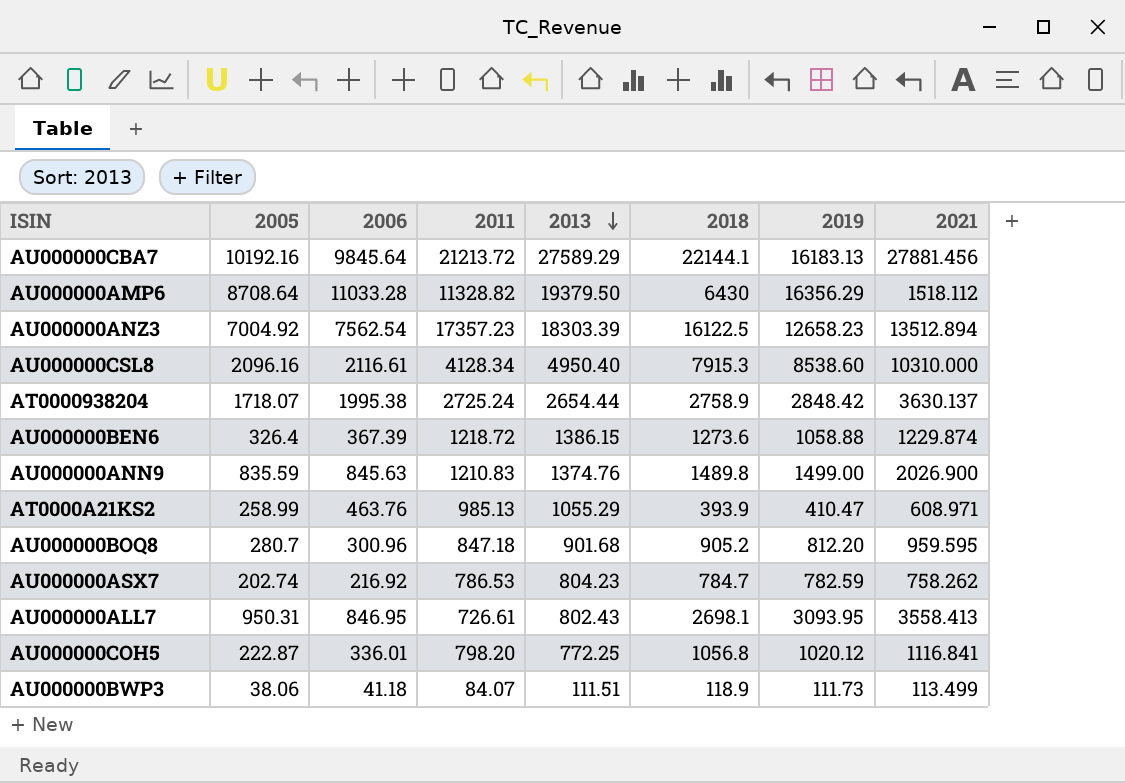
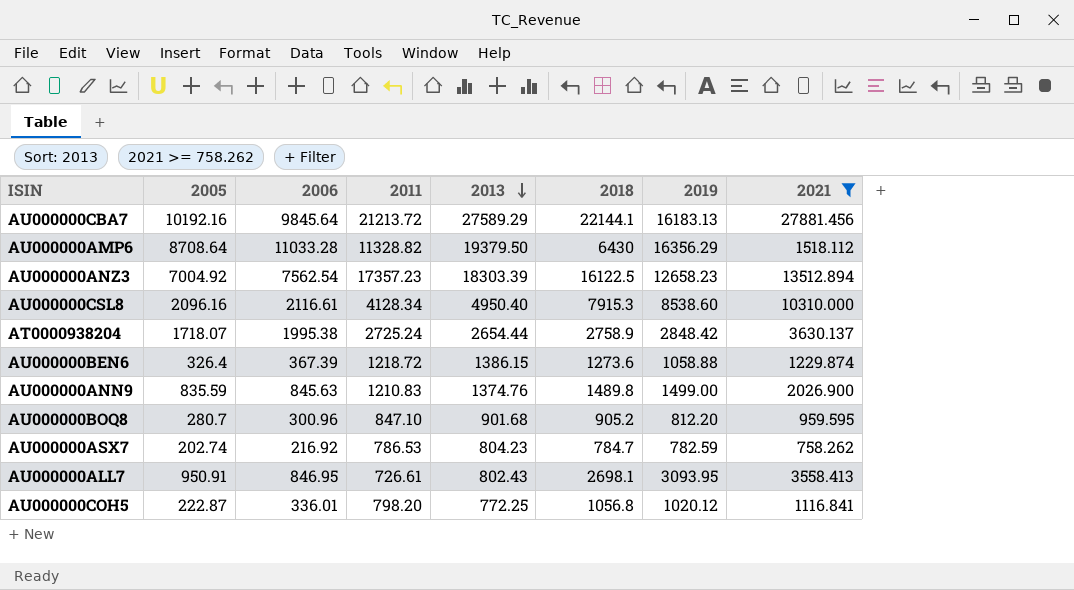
filter: none -> 2021 >= 758.262
AU000000BOQ8 | 2011: 847.18 -> 847.10
AU000000ALL7 | 2005: 950.31 -> 950.91

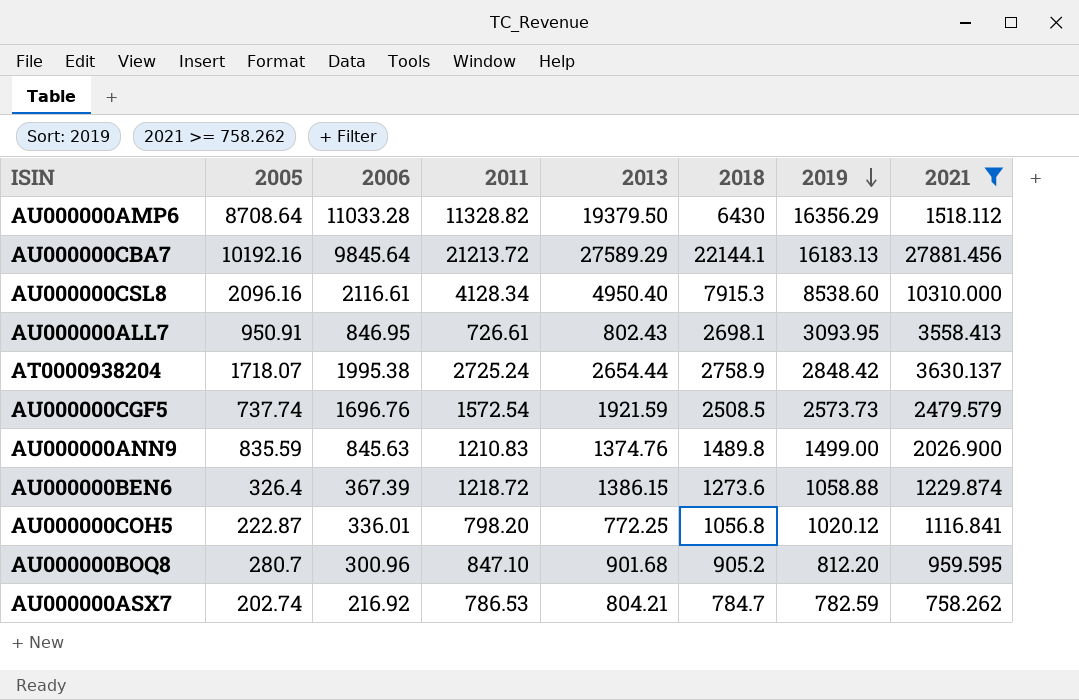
row order: 2013 descending -> 2019 descending
row AU000000ANZ3: 7004.92 | 7562.54 | 17357.23 | 18303.39 | 16122.5 | 12658.23 | 13512.894 -> none
row AU000000CGF5: none -> 737.74 | 1696.76 | 1572.54 | 1921.59 | 2508.5 | 2573.73 | 2479.579
AU000000ASX7 | 2013: 804.23 -> 804.21

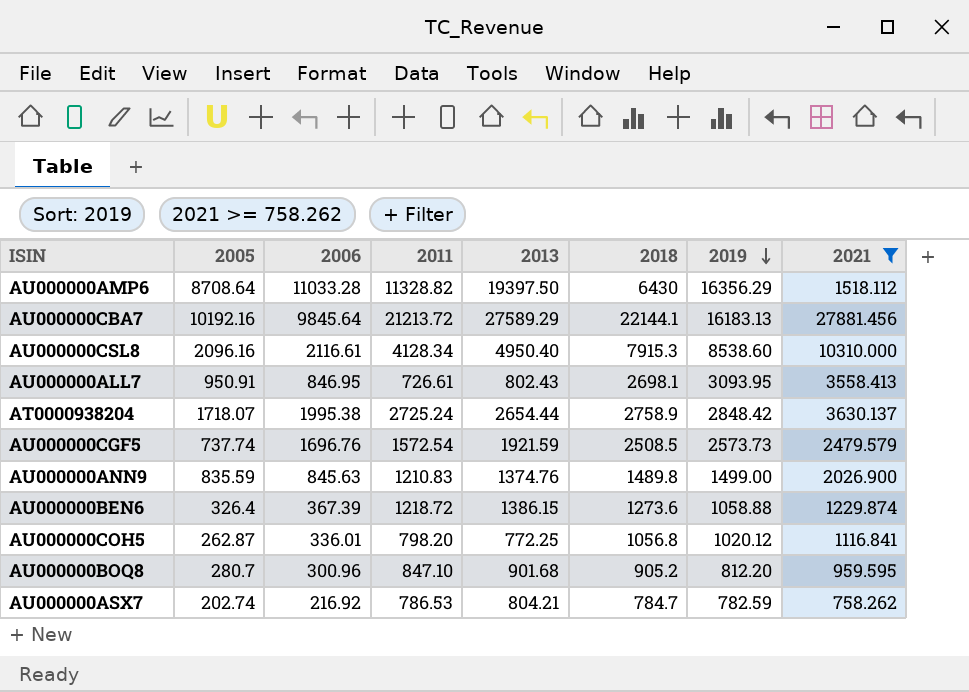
AU000000AMP6 | 2013: 19379.50 -> 19397.50
AU000000COH5 | 2005: 222.87 -> 262.87

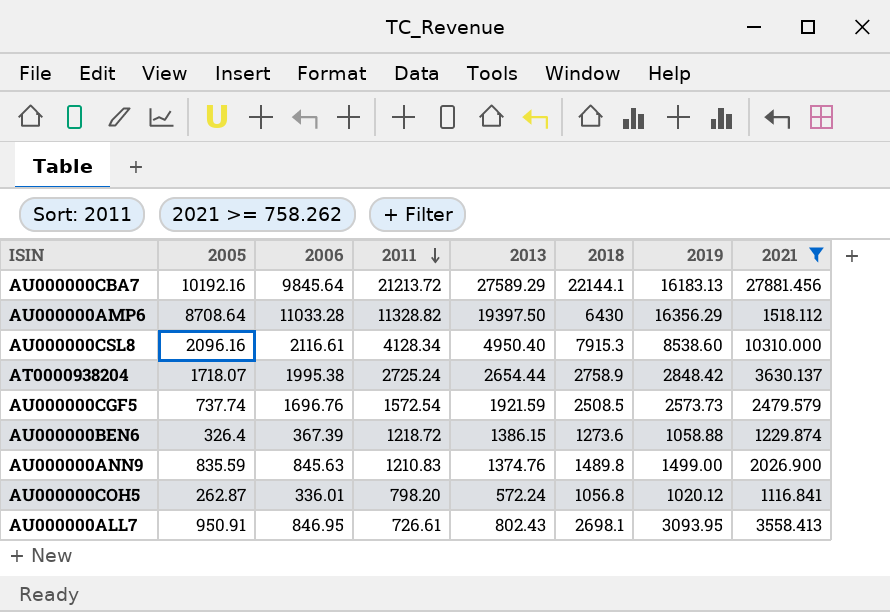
row order: 2019 descending -> 2011 descending
row AU000000BOQ8: 280.7 | 300.96 | 847.10 | 901.68 | 905.2 | 812.20 | 959.595 -> none
row AU000000ASX7: 202.74 | 216.92 | 786.53 | 804.21 | 784.7 | 782.59 | 758.262 -> none
AU000000COH5 | 2013: 772.25 -> 572.24

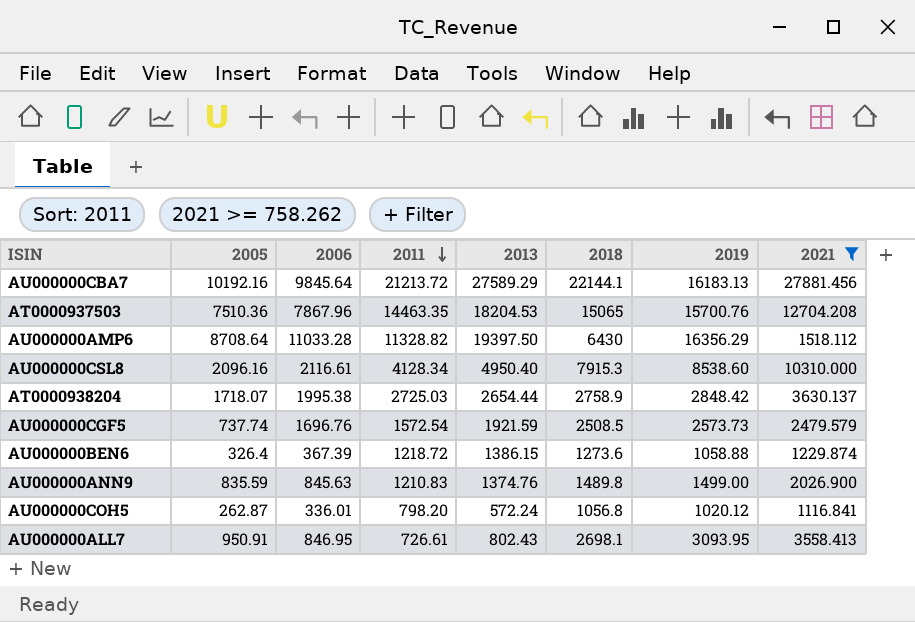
row AT0000937503: none -> 7510.36 | 7867.96 | 14463.35 | 18204.53 | 15065 | 15700.76 | 12704.208
AT0000938204 | 2011: 2725.24 -> 2725.03

